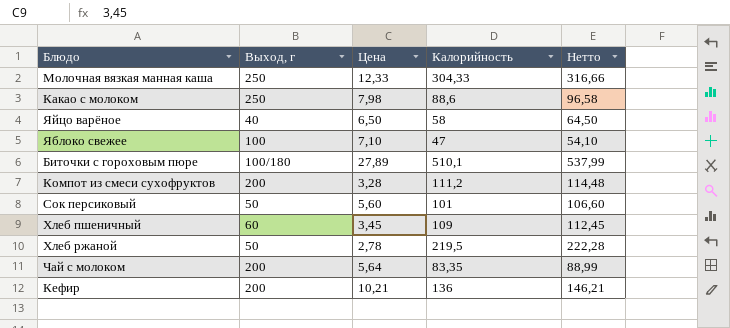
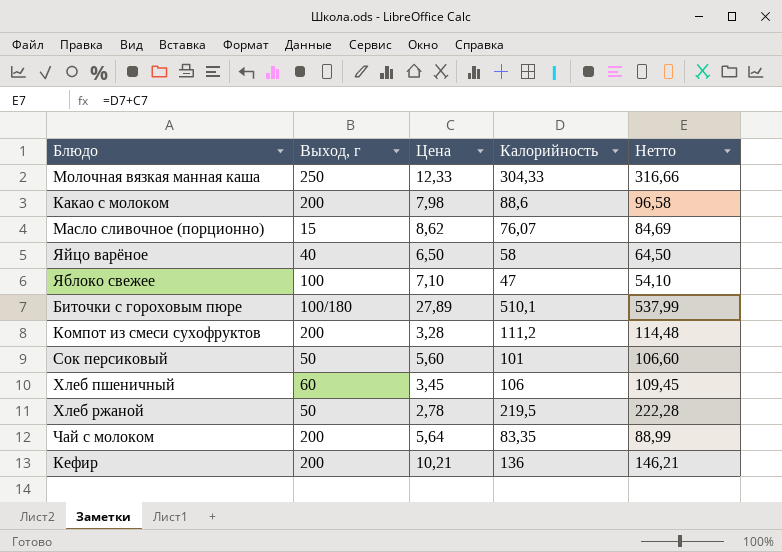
Какао с молоком | Выход, г: 250 -> 200
row Масло сливочное (порционно): none -> 15 | 8,62 | 76,07 | 84,69
Хлеб пшеничный | Калорийность: 109 -> 106
Хлеб пшеничный | Нетто: 112,45 -> 109,45

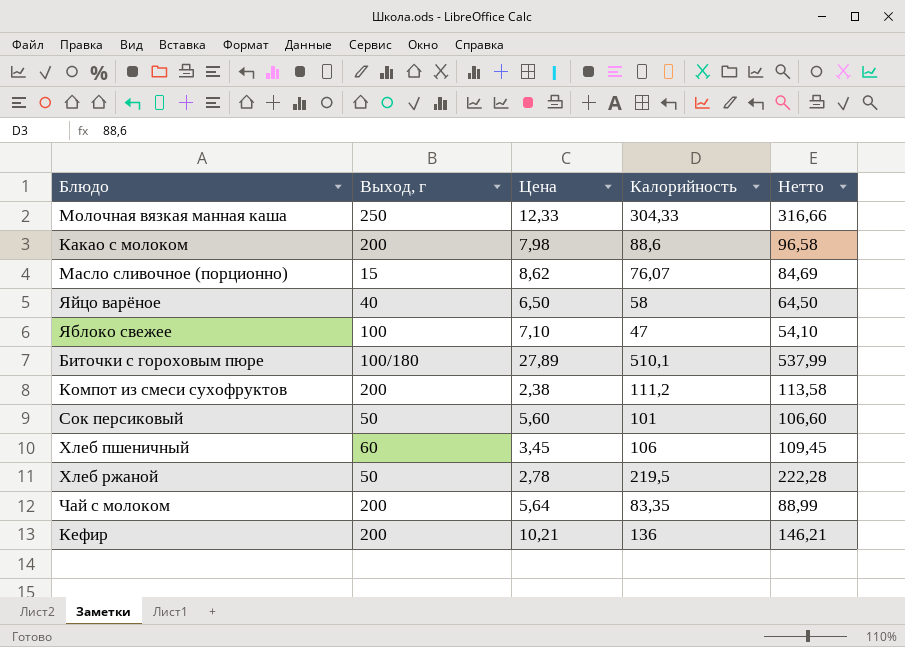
Компот из смеси сухофруктов | Цена: 3,28 -> 2,38
Компот из смеси сухофруктов | Нетто: 114,48 -> 113,58

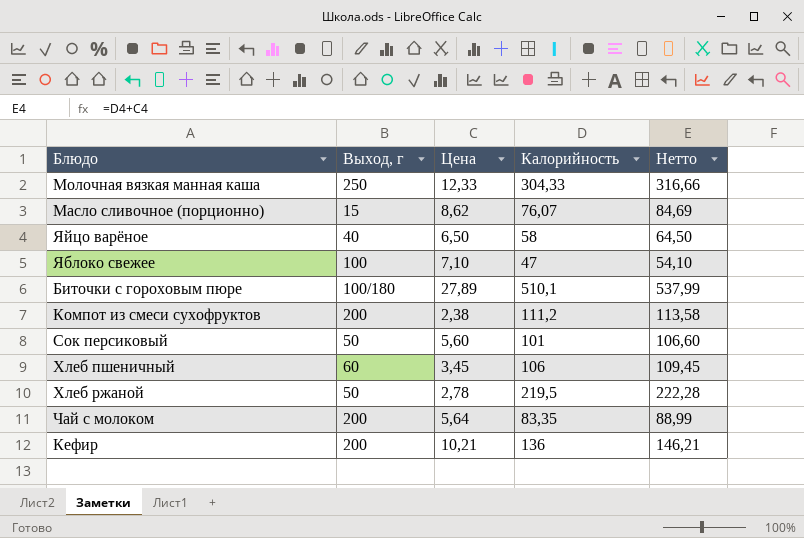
row Какао с молоком: 200 | 7,98 | 88,6 | 96,58 -> none

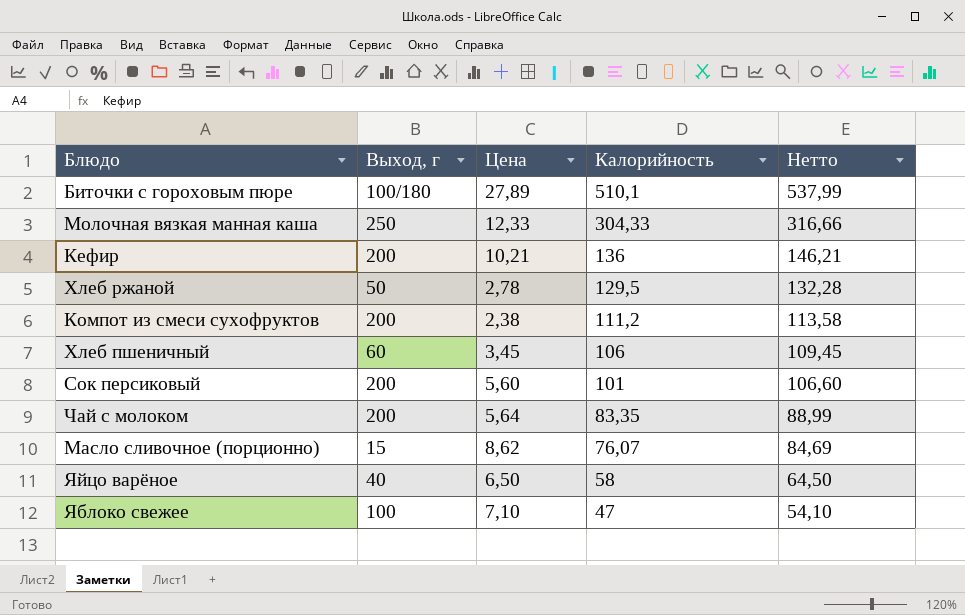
row order: none -> Калорийность descending
Хлеб ржаной | Калорийность: 219,5 -> 129,5
Хлеб ржаной | Нетто: 222,28 -> 132,28
Сок персиковый | Выход, г: 50 -> 200

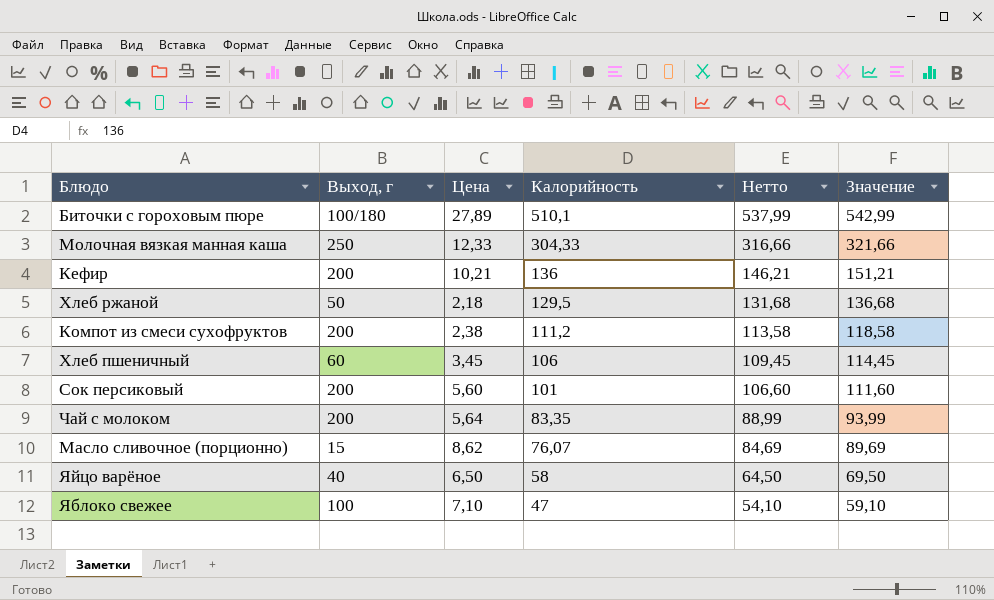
column Значение | formula: none -> [Нетто] + 5
Хлеб ржаной | Цена: 2,78 -> 2,18
Хлеб ржаной | Нетто: 132,28 -> 131,68

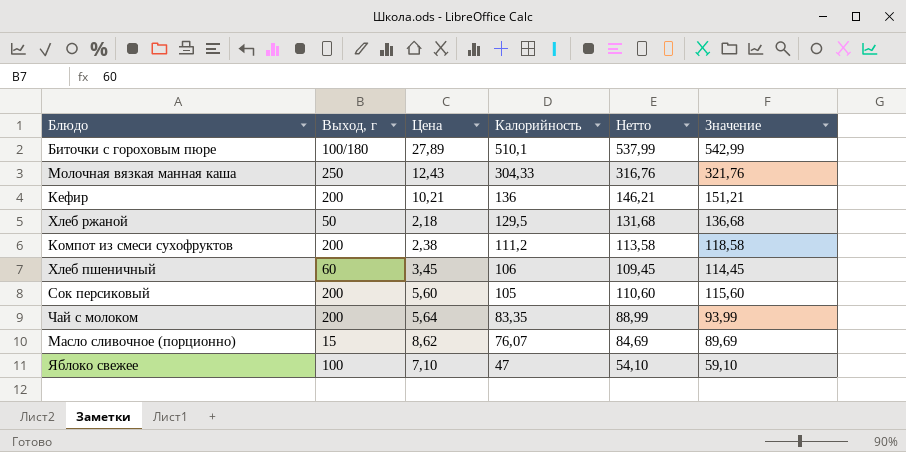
row Яйцо варёное: 40 | 6,50 | 58 | 64,50 | 69,50 -> none
Молочная вязкая манная каша | Цена: 12,33 -> 12,43
Молочная вязкая манная каша | Нетто: 316,66 -> 316,76
Молочная вязкая манная каша | Значение: 321,66 -> 321,76
Сок персиковый | Калорийность: 101 -> 105
Сок персиковый | Нетто: 106,60 -> 110,60
Сок персиковый | Значение: 111,60 -> 115,60

